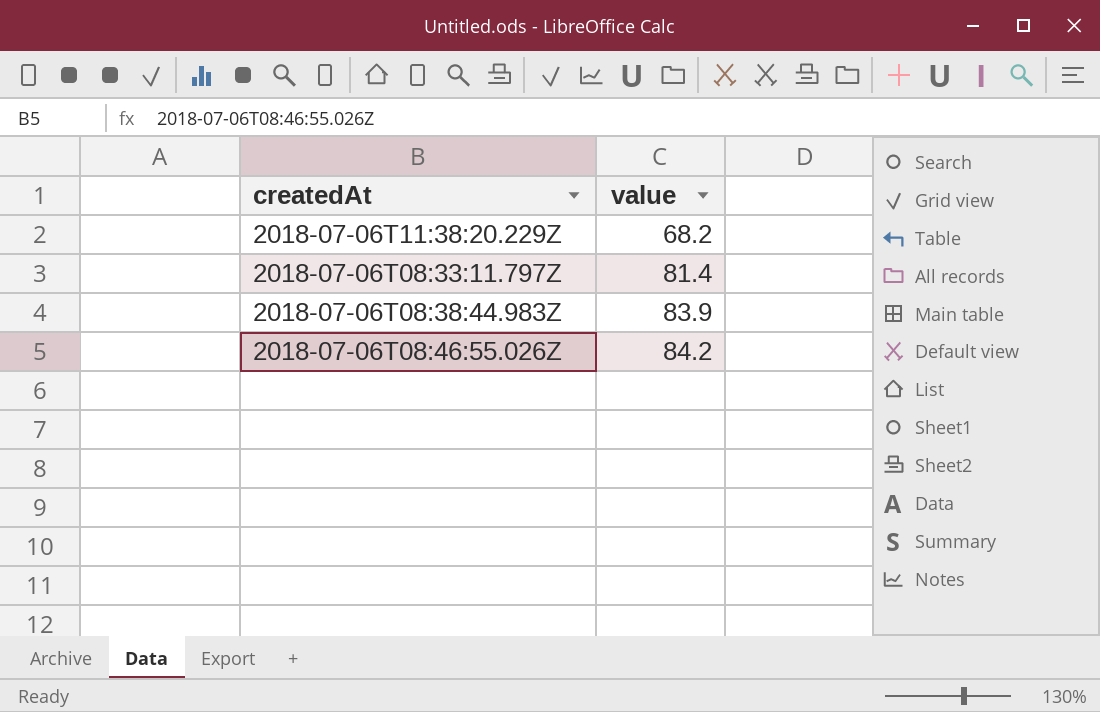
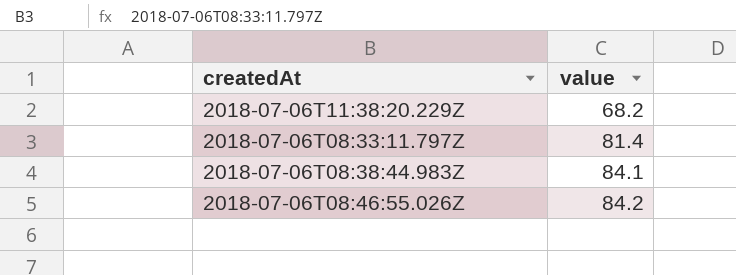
2018-07-06T08:38:44.983Z | value: 83.9 -> 84.1

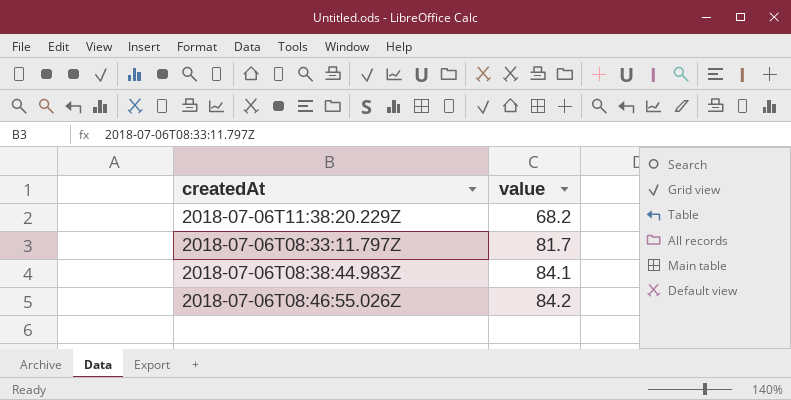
2018-07-06T08:33:11.797Z | value: 81.4 -> 81.7

